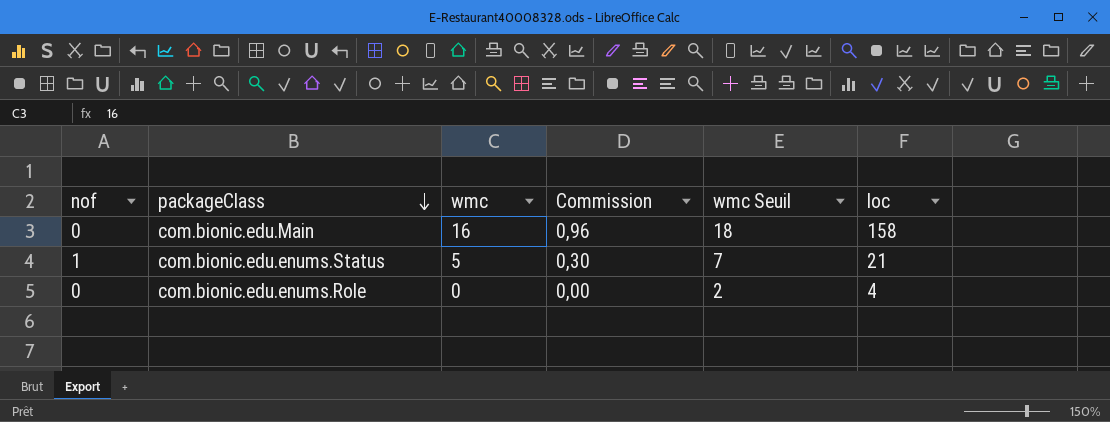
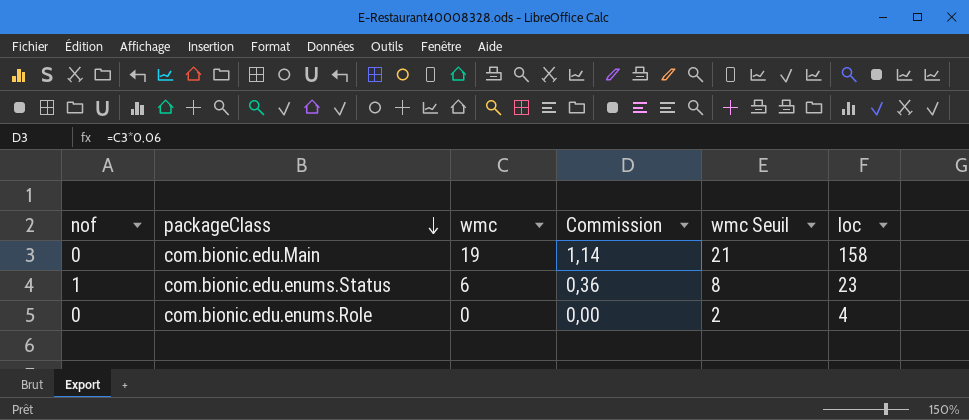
com.bionic.edu.Main | wmc: 16 -> 19
com.bionic.edu.Main | Commission: 0,96 -> 1,14
com.bionic.edu.Main | wmc Seuil: 18 -> 21
com.bionic.edu.enums.Status | wmc: 5 -> 6
com.bionic.edu.enums.Status | Commission: 0,30 -> 0,36
com.bionic.edu.enums.Status | wmc Seuil: 7 -> 8
com.bionic.edu.enums.Status | loc: 21 -> 23

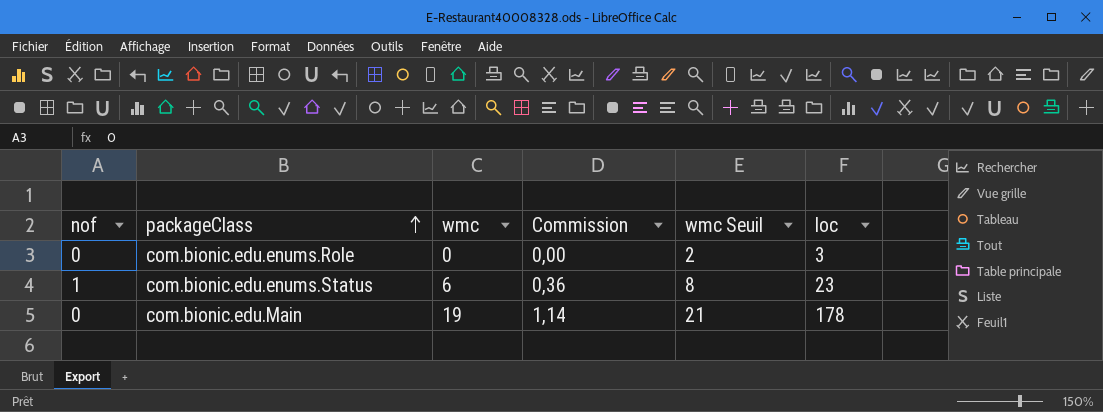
row order: packageClass descending -> packageClass ascending
com.bionic.edu.enums.Role | loc: 4 -> 3
com.bionic.edu.Main | loc: 158 -> 178

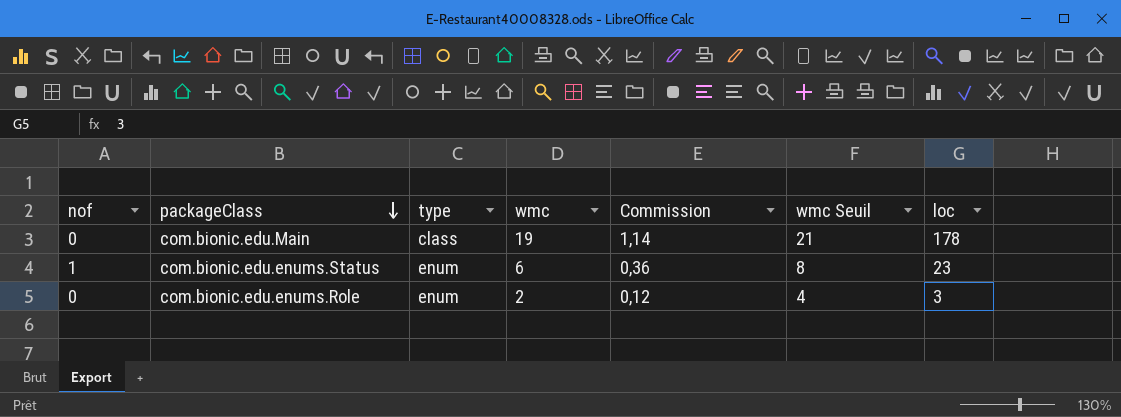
row order: packageClass ascending -> packageClass descending
column type | position: none -> 3
com.bionic.edu.enums.Role | wmc: 0 -> 2
com.bionic.edu.enums.Role | Commission: 0,00 -> 0,12
com.bionic.edu.enums.Role | wmc Seuil: 2 -> 4

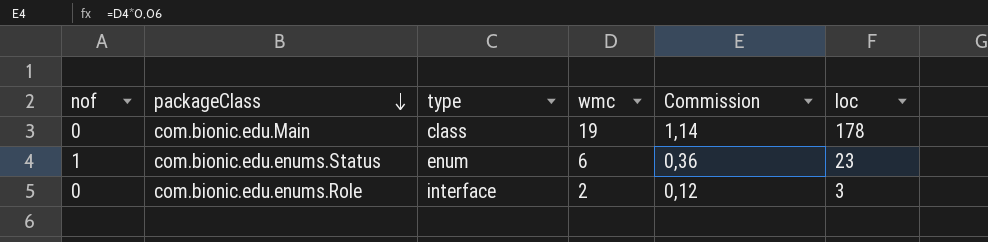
column wmc Seuil | formula: [wmc] + 2 -> none
com.bionic.edu.enums.Role | type: enum -> interface

